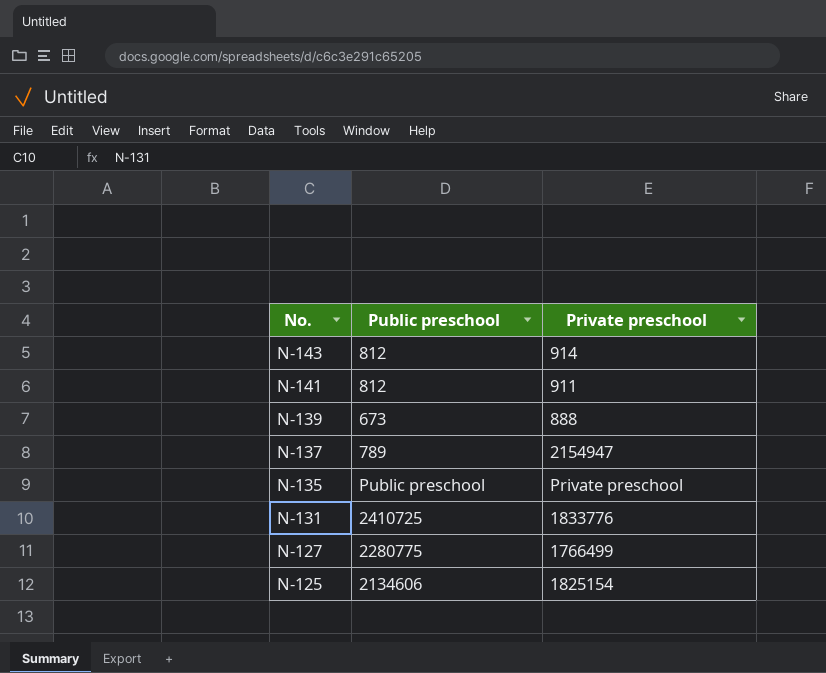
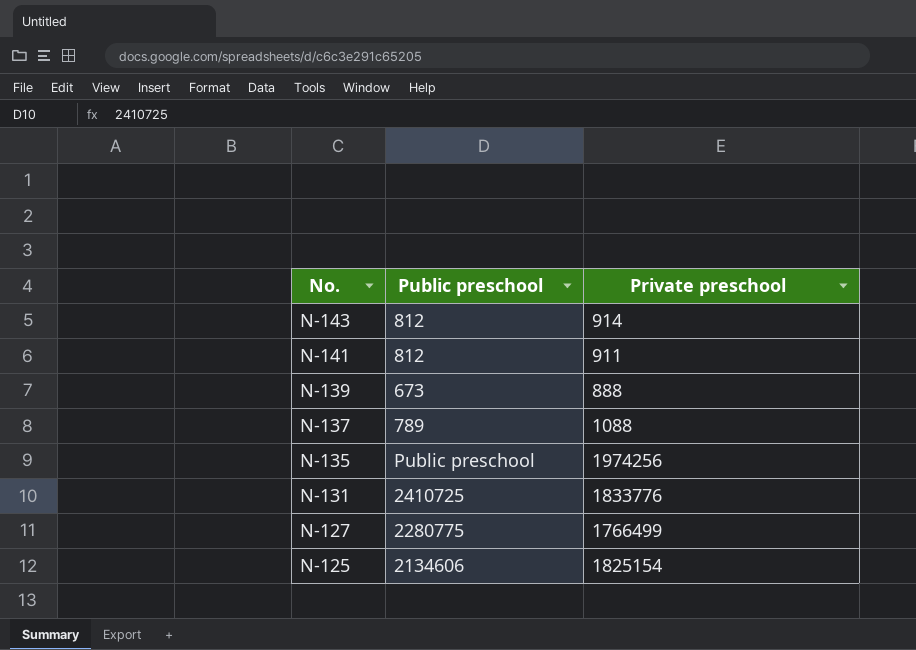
N-137 | Private preschool: 2154947 -> 1088
N-135 | Private preschool: Private preschool -> 1974256

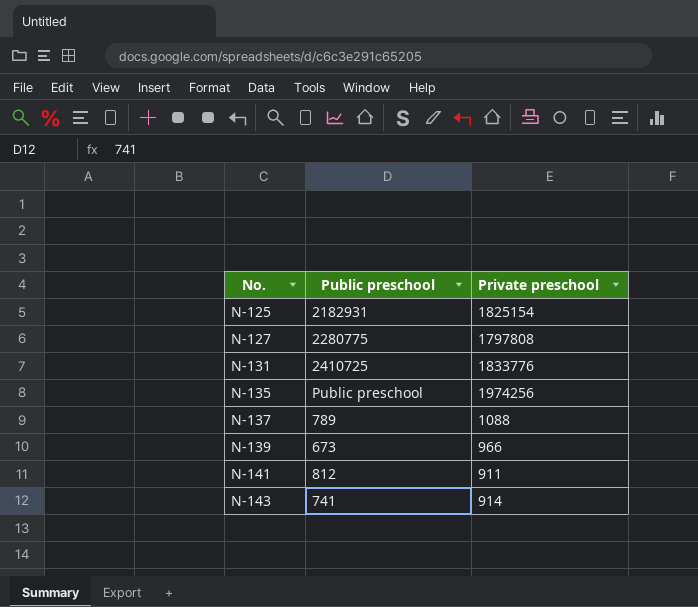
row order: No. descending -> No. ascending
N-125 | Public preschool: 2134606 -> 2182931
N-127 | Private preschool: 1766499 -> 1797808
N-139 | Private preschool: 888 -> 966
N-143 | Public preschool: 812 -> 741

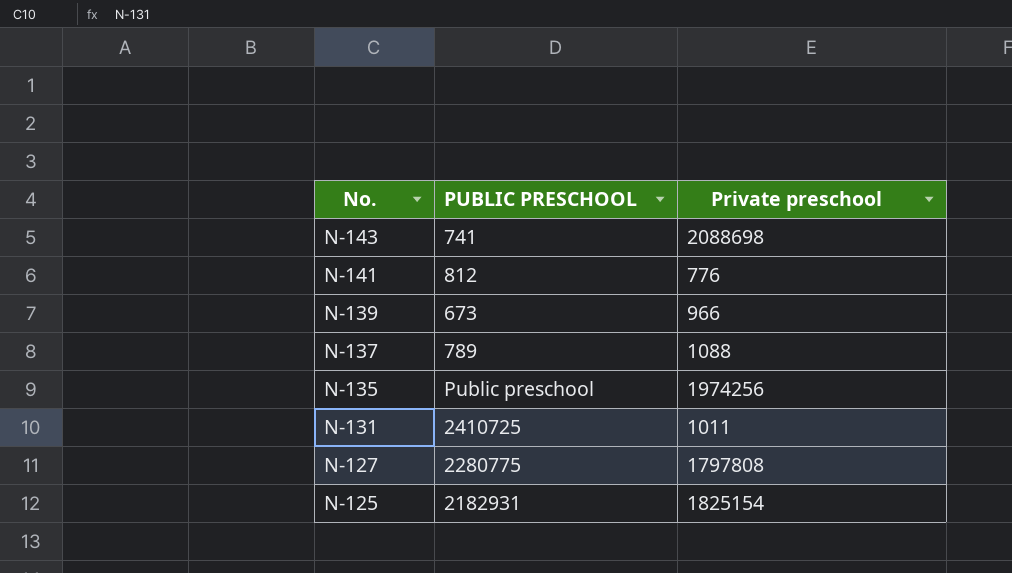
row order: No. ascending -> No. descending
column name: Public preschool -> PUBLIC PRESCHOOL
N-143 | Private preschool: 914 -> 2088698
N-141 | Private preschool: 911 -> 776
N-131 | Private preschool: 1833776 -> 1011

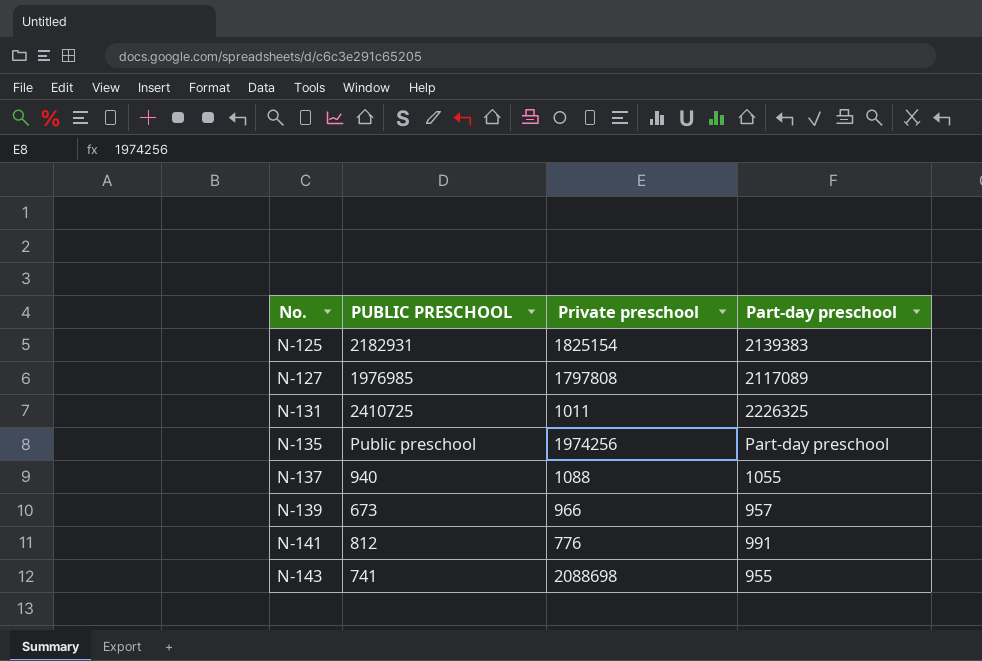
row order: No. descending -> No. ascending
column Part-day preschool | position: none -> 4
N-127 | PUBLIC PRESCHOOL: 2280775 -> 1976985
N-137 | PUBLIC PRESCHOOL: 789 -> 940

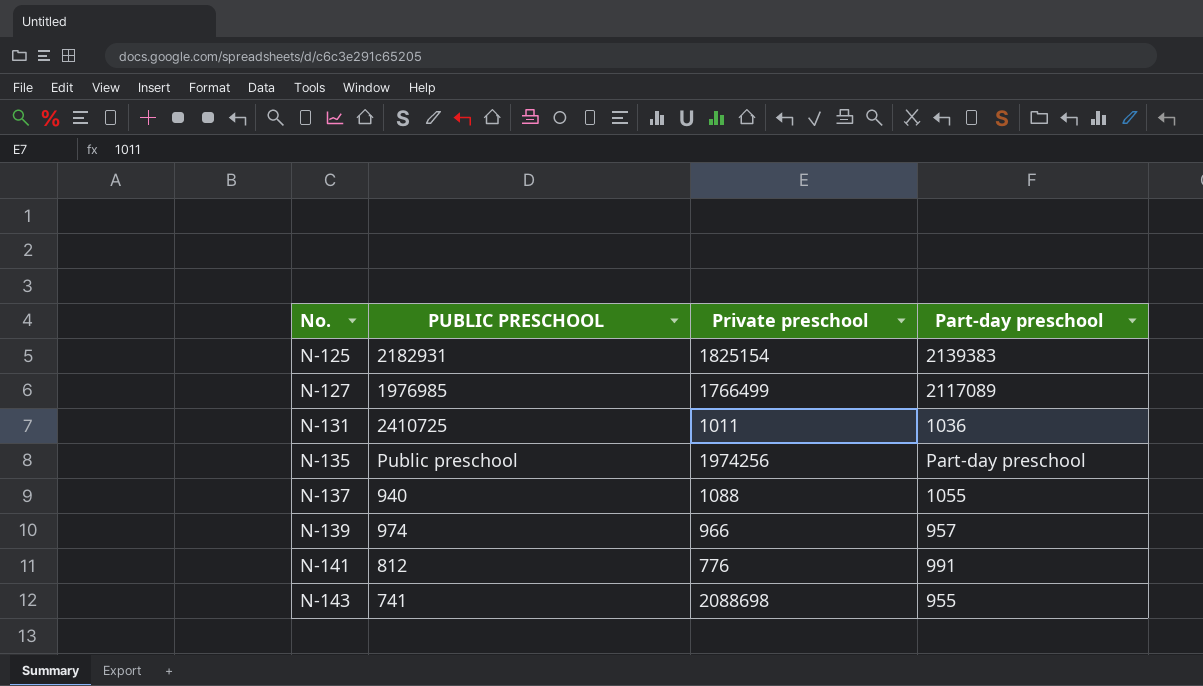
N-127 | Private preschool: 1797808 -> 1766499
N-131 | Part-day preschool: 2226325 -> 1036
N-139 | PUBLIC PRESCHOOL: 673 -> 974

